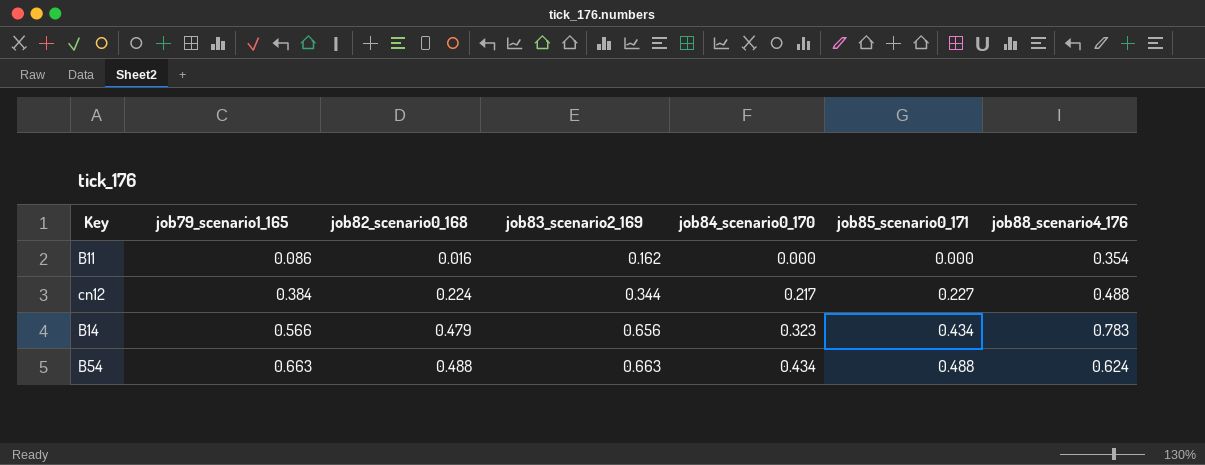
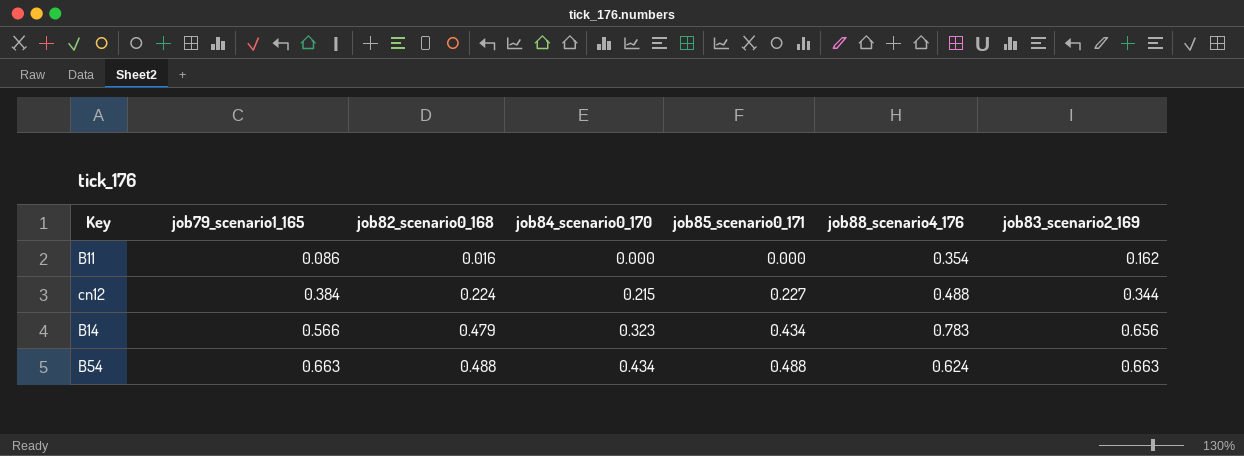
column job83_scenario2_169 | position: 4 -> 7
cn12 | job84_scenario0_170: 0.217 -> 0.215

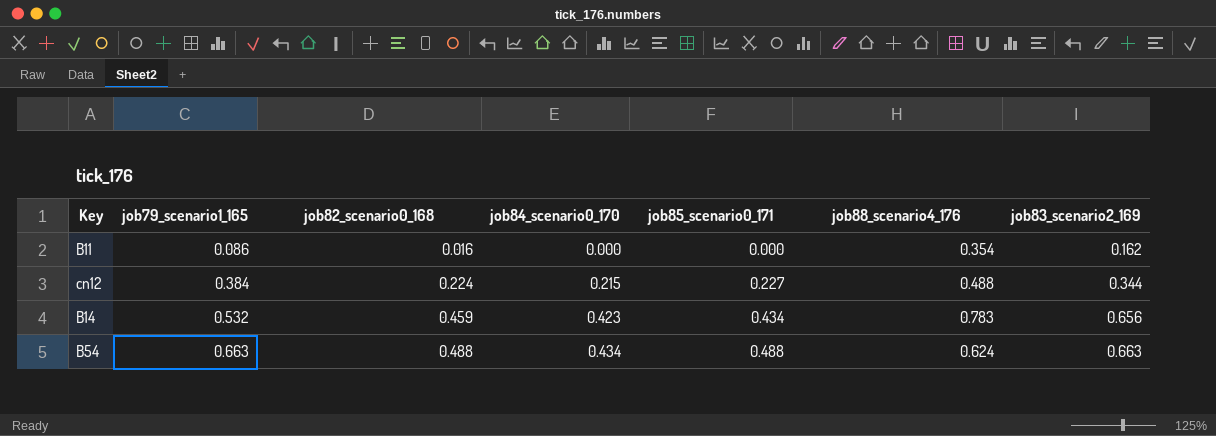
B14 | job79_scenario1_165: 0.566 -> 0.532
B14 | job82_scenario0_168: 0.479 -> 0.459
B14 | job84_scenario0_170: 0.323 -> 0.423

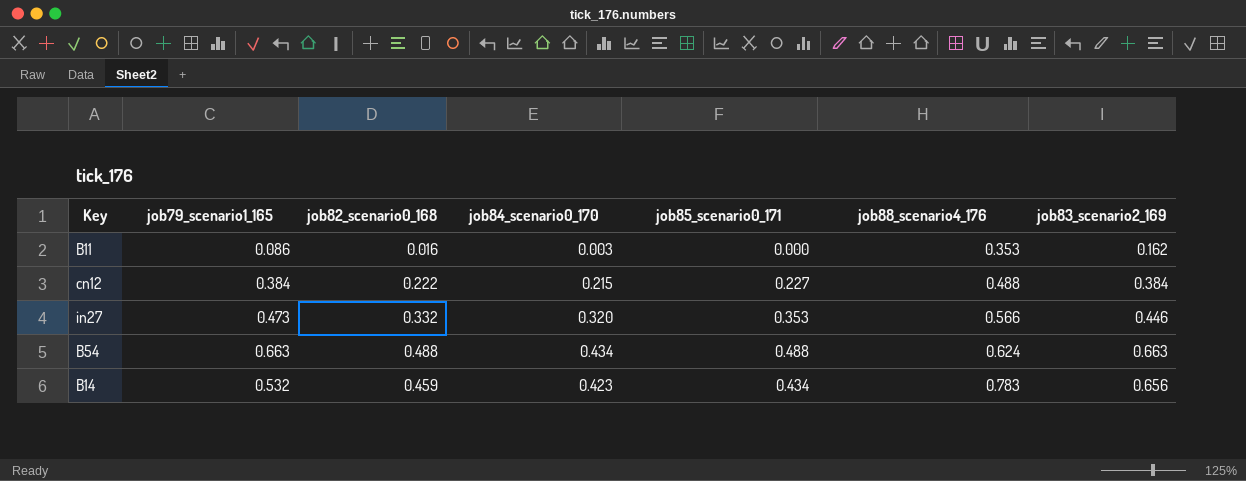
row order: job79_scenario1_165 ascending -> job88_scenario4_176 ascending
B11 | job84_scenario0_170: 0.000 -> 0.003
B11 | job88_scenario4_176: 0.354 -> 0.353
cn12 | job82_scenario0_168: 0.224 -> 0.222
cn12 | job83_scenario2_169: 0.344 -> 0.384
row in27: none -> 0.473 | 0.332 | 0.320 | 0.353 | 0.566 | 0.446

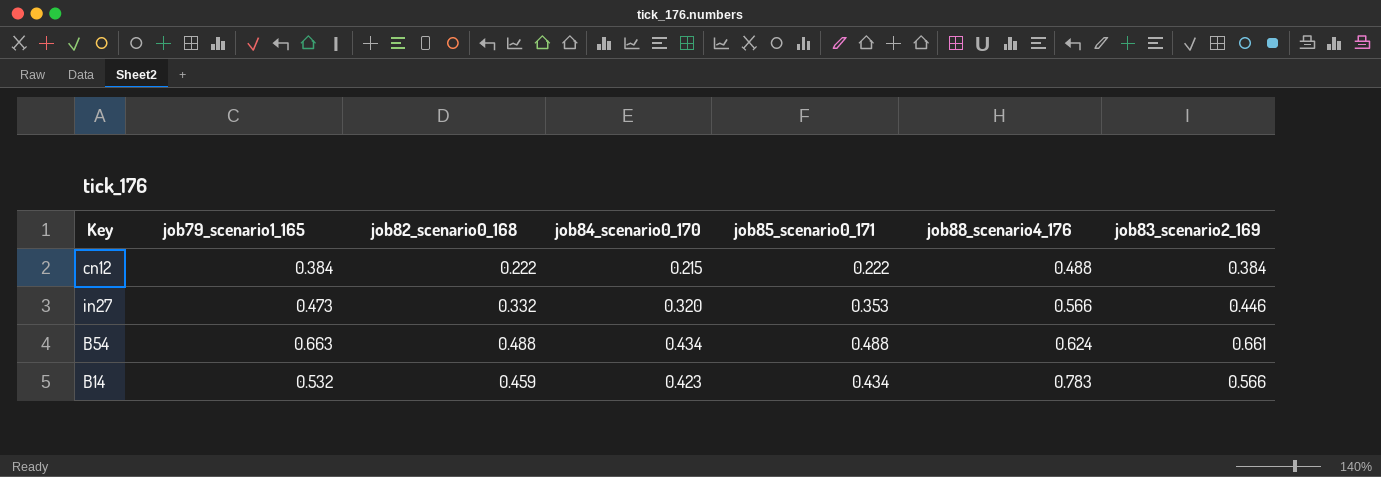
row B11: 0.086 | 0.016 | 0.003 | 0.000 | 0.353 | 0.162 -> none
cn12 | job85_scenario0_171: 0.227 -> 0.222
B54 | job83_scenario2_169: 0.663 -> 0.661
B14 | job83_scenario2_169: 0.656 -> 0.566

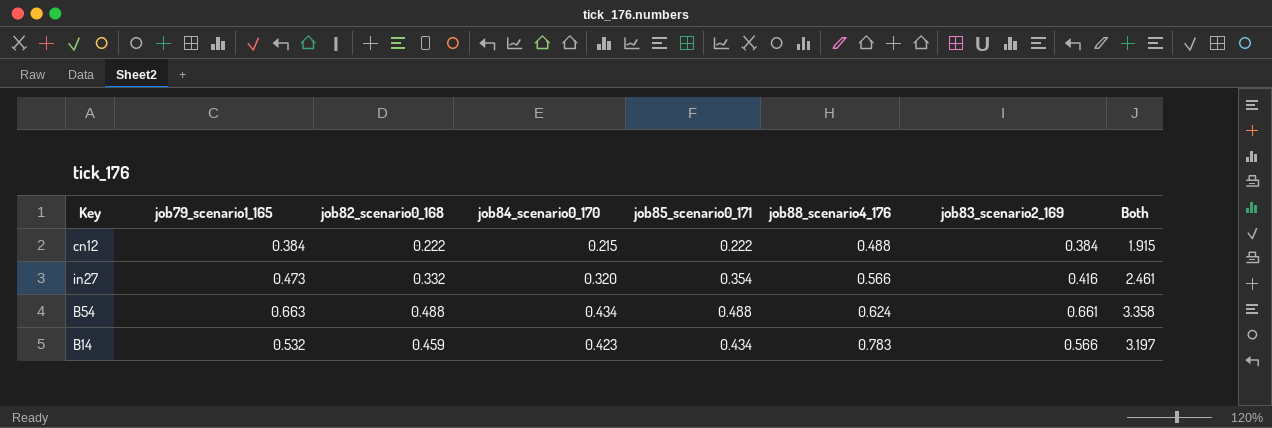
column Both | formula: none -> [job79_scenario1_165] + [job82_scenario0_168] + [job84_scenario0_170] + [job85_scenario0_171] + [job88_scenario4_176] + [job83_scenario2_169]
in27 | job85_scenario0_171: 0.353 -> 0.354
in27 | job83_scenario2_169: 0.446 -> 0.416

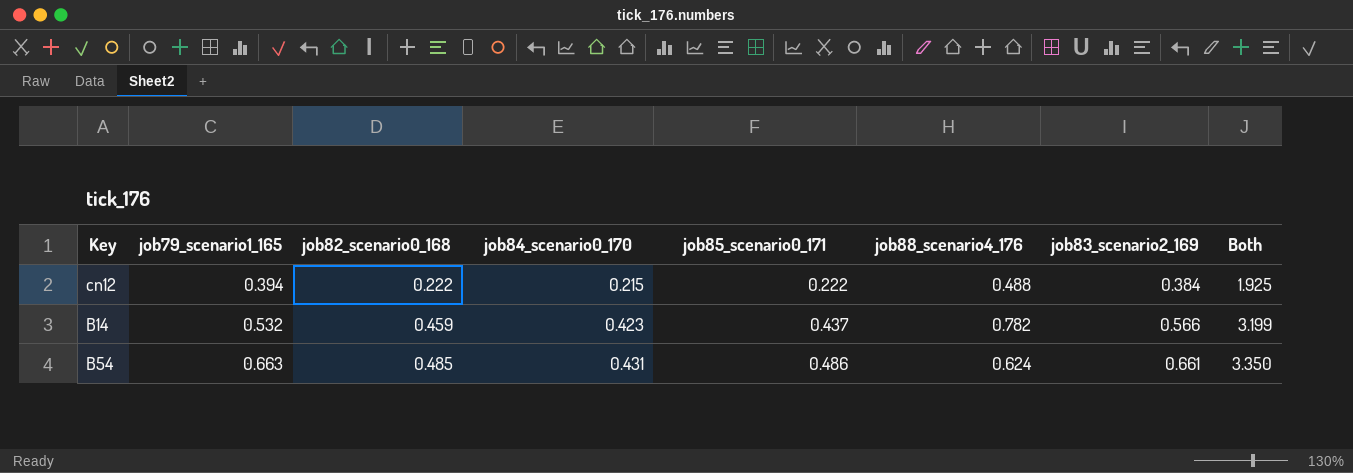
row order: job88_scenario4_176 ascending -> job79_scenario1_165 ascending
row in27: 0.473 | 0.332 | 0.320 | 0.354 | 0.566 | 0.416 | 2.461 -> none
cn12 | job79_scenario1_165: 0.384 -> 0.394
cn12 | Both: 1.915 -> 1.925
B14 | job85_scenario0_171: 0.434 -> 0.437
B14 | job88_scenario4_176: 0.783 -> 0.782
B14 | Both: 3.197 -> 3.199
B54 | job82_scenario0_168: 0.488 -> 0.485
B54 | job84_scenario0_170: 0.434 -> 0.431
B54 | job85_scenario0_171: 0.488 -> 0.486
B54 | Both: 3.358 -> 3.350

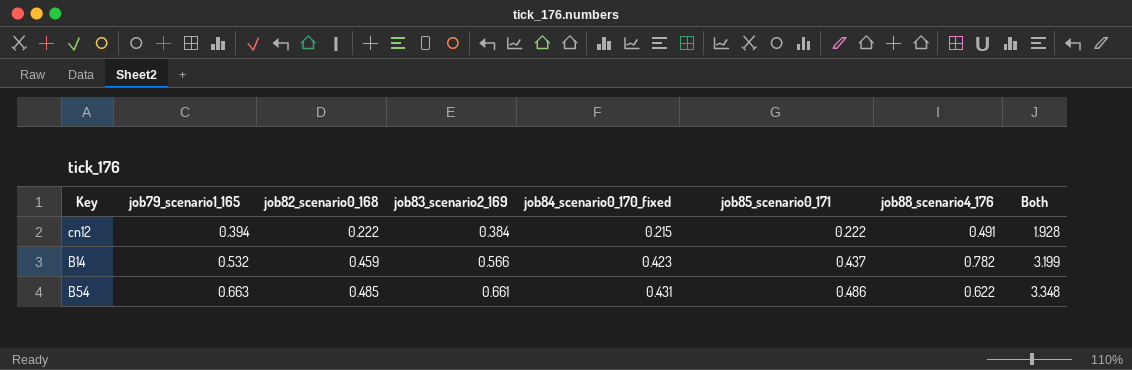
column job83_scenario2_169 | position: 7 -> 4
column name: job84_scenario0_170 -> job84_scenario0_170_fixed
cn12 | job88_scenario4_176: 0.488 -> 0.491
cn12 | Both: 1.925 -> 1.928
B54 | job88_scenario4_176: 0.624 -> 0.622
B54 | Both: 3.350 -> 3.348

